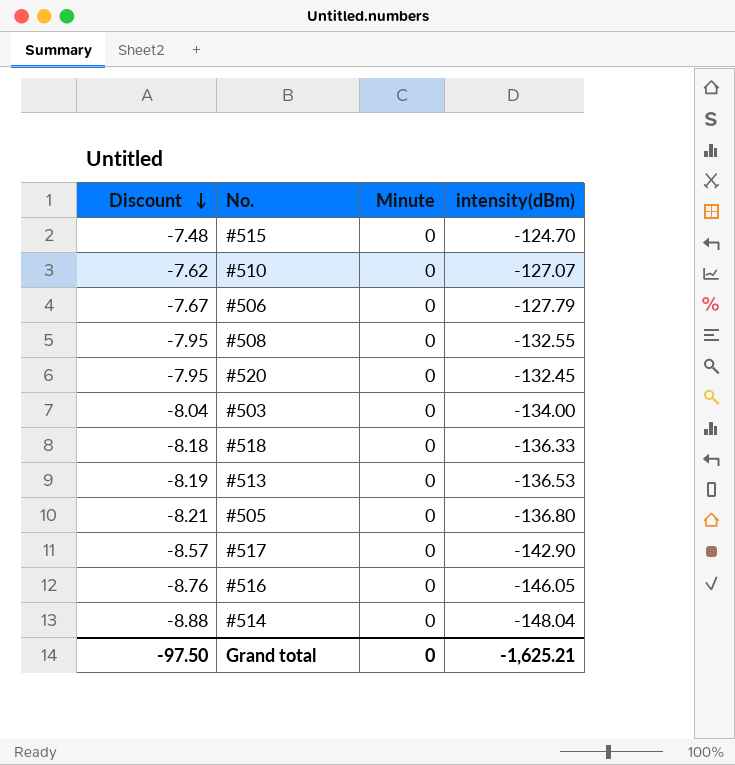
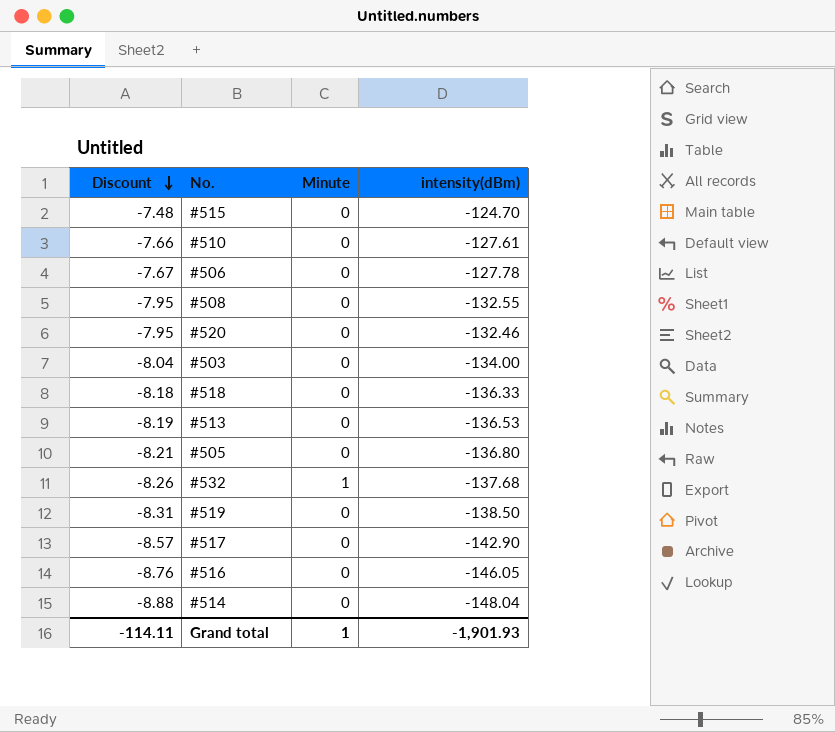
#510 | Discount: -7.62 -> -7.66
#510 | intensity(dBm): -127.07 -> -127.61
#506 | intensity(dBm): -127.79 -> -127.78
#520 | intensity(dBm): -132.45 -> -132.46
row #532: none -> -8.26 | 1 | -137.68
row #519: none -> -8.31 | 0 | -138.50
Grand total | Discount: -97.50 -> -114.11
Grand total | Minute: 0 -> 1
Grand total | intensity(dBm): -1,625.21 -> -1,901.93

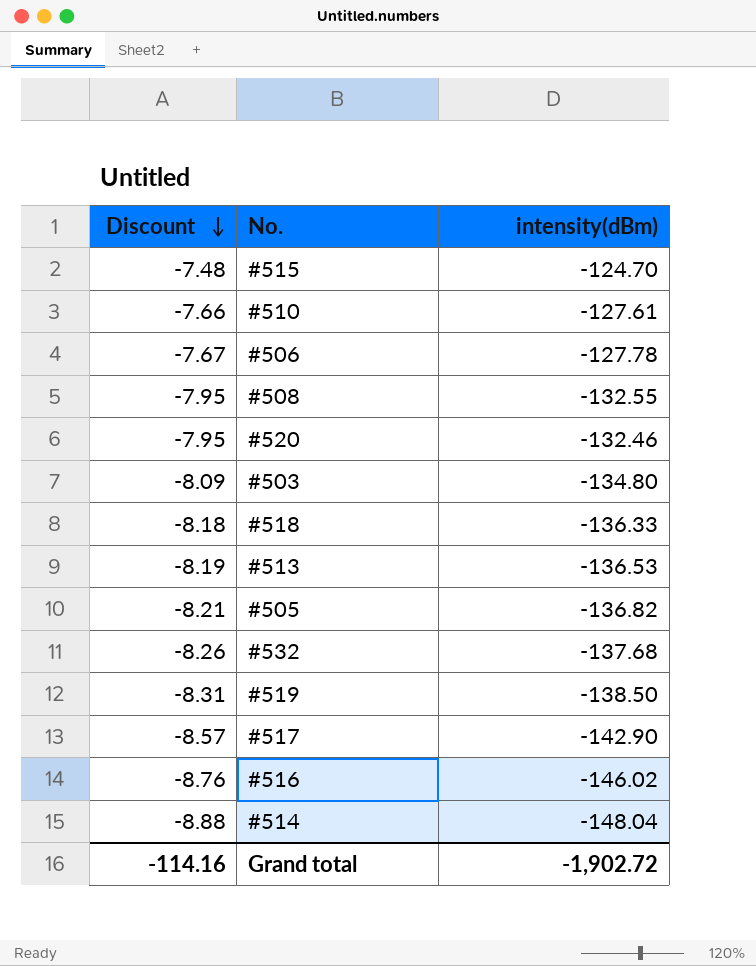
column Minute | position: 3 -> none
#503 | Discount: -8.04 -> -8.09
#503 | intensity(dBm): -134.00 -> -134.80
#505 | intensity(dBm): -136.80 -> -136.82
#516 | intensity(dBm): -146.05 -> -146.02
Grand total | Discount: -114.11 -> -114.16
Grand total | intensity(dBm): -1,901.93 -> -1,902.72

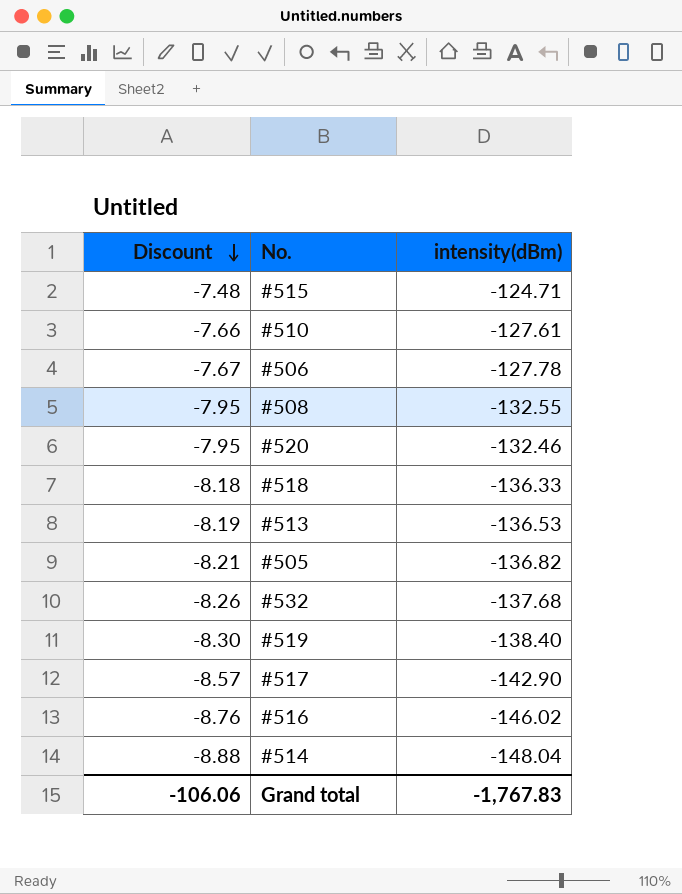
row #503: -8.09 | -134.80 -> none
#515 | intensity(dBm): -124.70 -> -124.71
#519 | Discount: -8.31 -> -8.30
#519 | intensity(dBm): -138.50 -> -138.40
Grand total | Discount: -114.16 -> -106.06
Grand total | intensity(dBm): -1,902.72 -> -1,767.83

